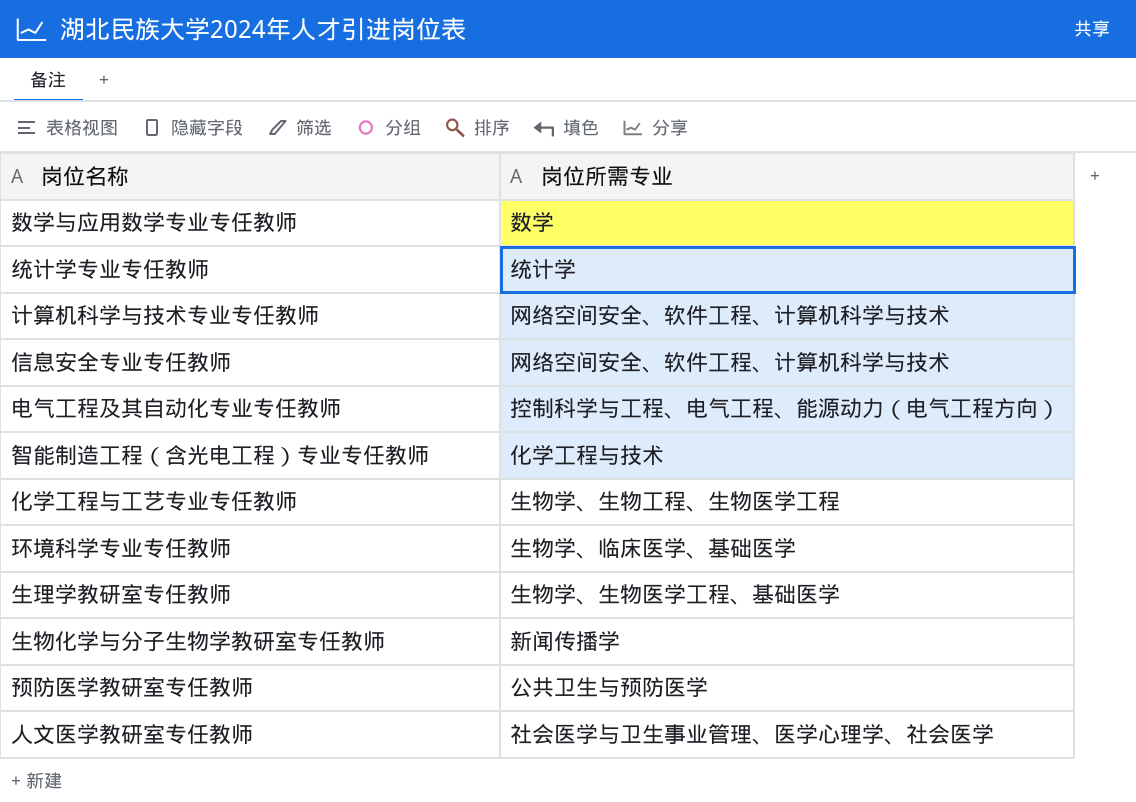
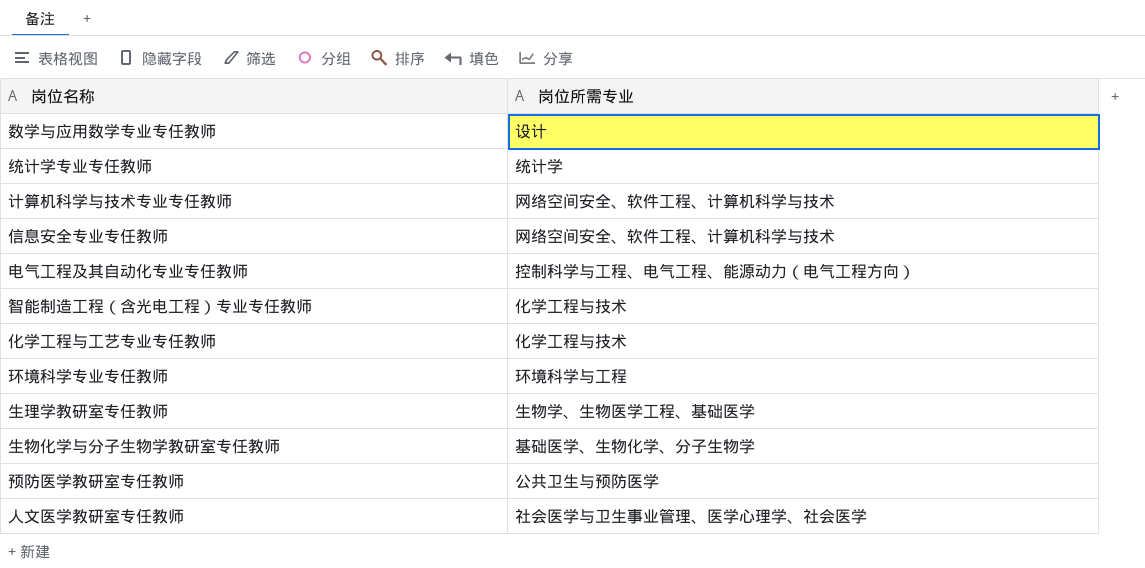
数学与应用数学专业专任教师 | 岗位所需专业: 数学 -> 设计
化学工程与工艺专业专任教师 | 岗位所需专业: 生物学、生物工程、生物医学工程 -> 化学工程与技术
环境科学专业专任教师 | 岗位所需专业: 生物学、临床医学、基础医学 -> 环境科学与工程
生物化学与分子生物学教研室专任教师 | 岗位所需专业: 新闻传播学 -> 基础医学、生物化学、分子生物学

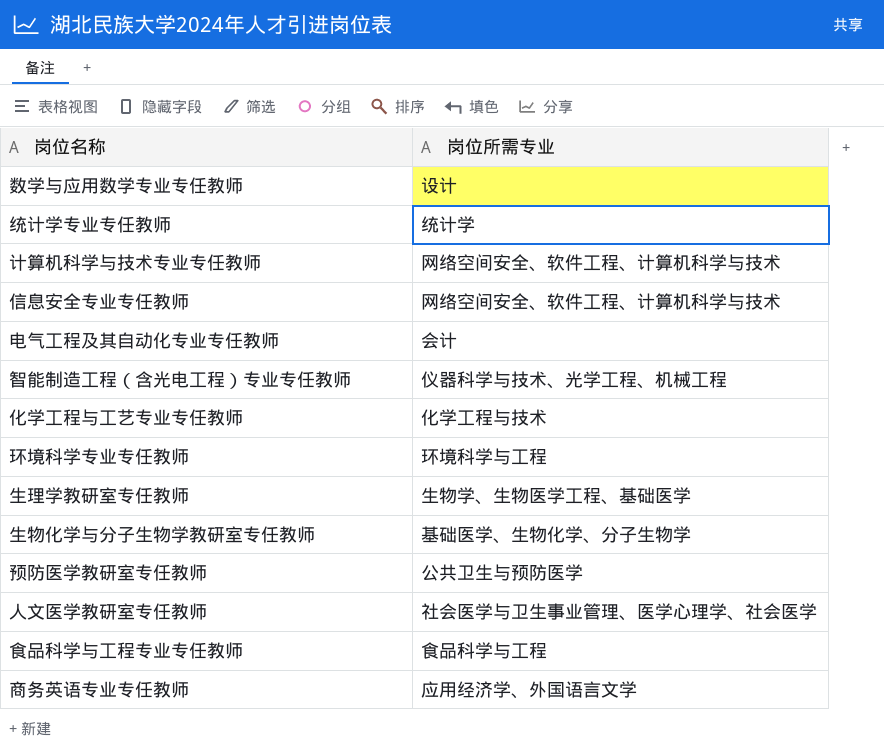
电气工程及其自动化专业专任教师 | 岗位所需专业: 控制科学与工程、电气工程、能源动力（电气工程方向） -> 会计
智能制造工程（含光电工程）专业专任教师 | 岗位所需专业: 化学工程与技术 -> 仪器科学与技术、光学工程、机械工程
row 食品科学与工程专业专任教师: none -> 食品科学与工程
row 商务英语专业专任教师: none -> 应用经济学、外国语言文学

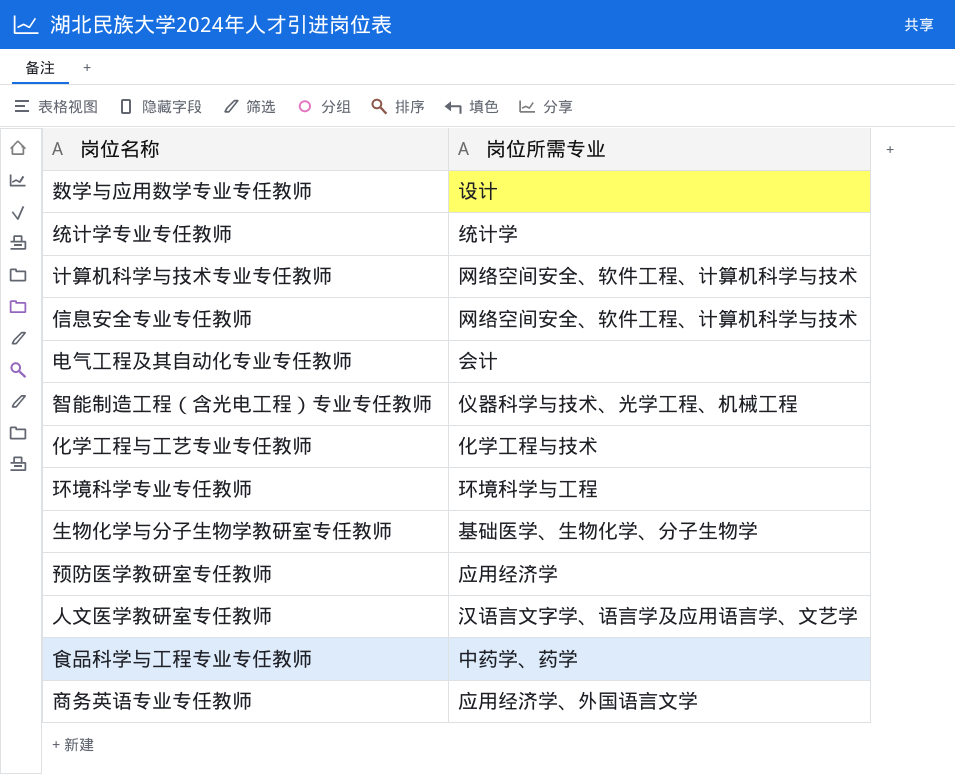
row 生理学教研室专任教师: 生物学、生物医学工程、基础医学 -> none
预防医学教研室专任教师 | 岗位所需专业: 公共卫生与预防医学 -> 应用经济学
人文医学教研室专任教师 | 岗位所需专业: 社会医学与卫生事业管理、医学心理学、社会医学 -> 汉语言文字学、语言学及应用语言学、文艺学
食品科学与工程专业专任教师 | 岗位所需专业: 食品科学与工程 -> 中药学、药学

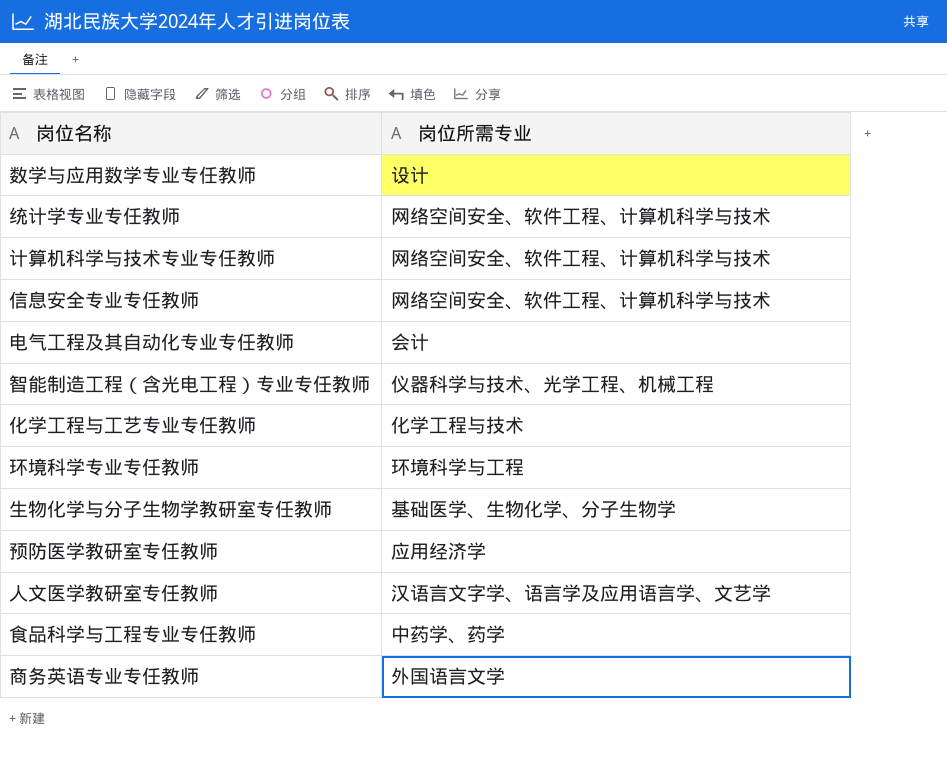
统计学专业专任教师 | 岗位所需专业: 统计学 -> 网络空间安全、软件工程、计算机科学与技术
商务英语专业专任教师 | 岗位所需专业: 应用经济学、外国语言文学 -> 外国语言文学

